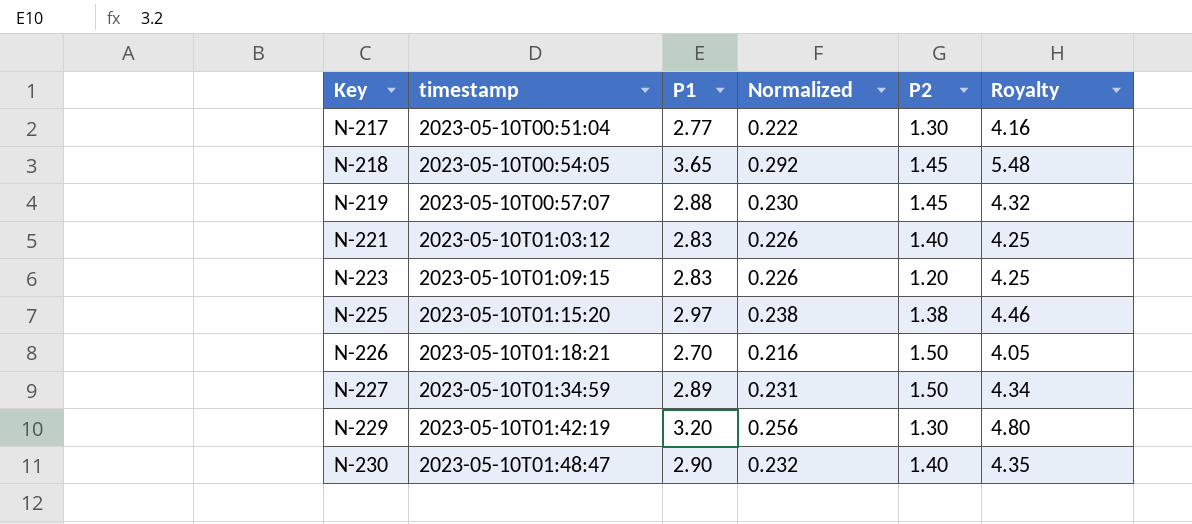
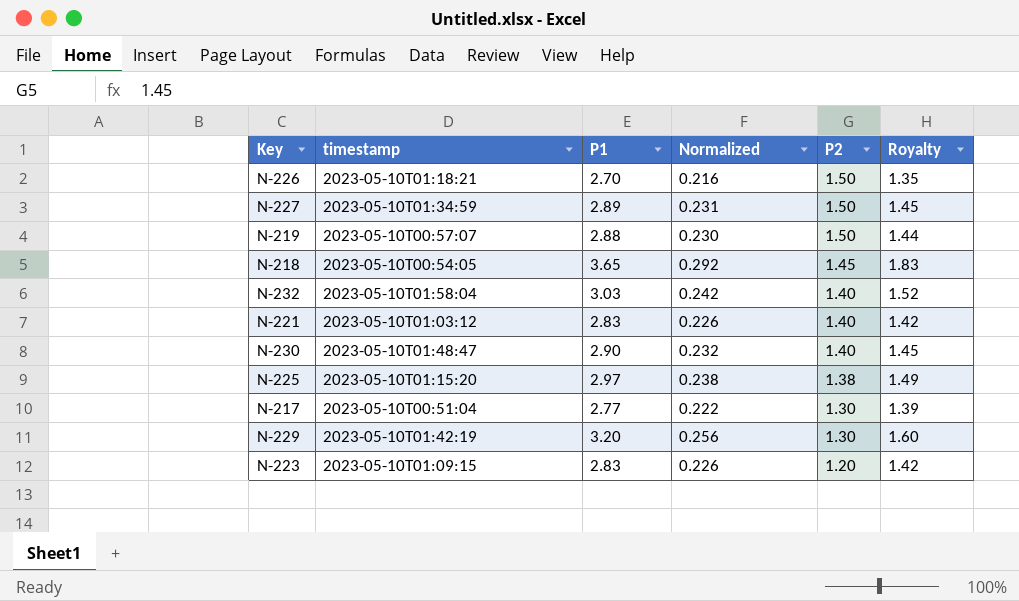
row order: Key ascending -> P2 descending
column Royalty | formula: [P1] * 1.5 -> [P1] * 0.5
N-219 | P2: 1.45 -> 1.50
row N-232: none -> 2023-05-10T01:58:04 | 3.03 | 0.242 | 1.40 | 1.52

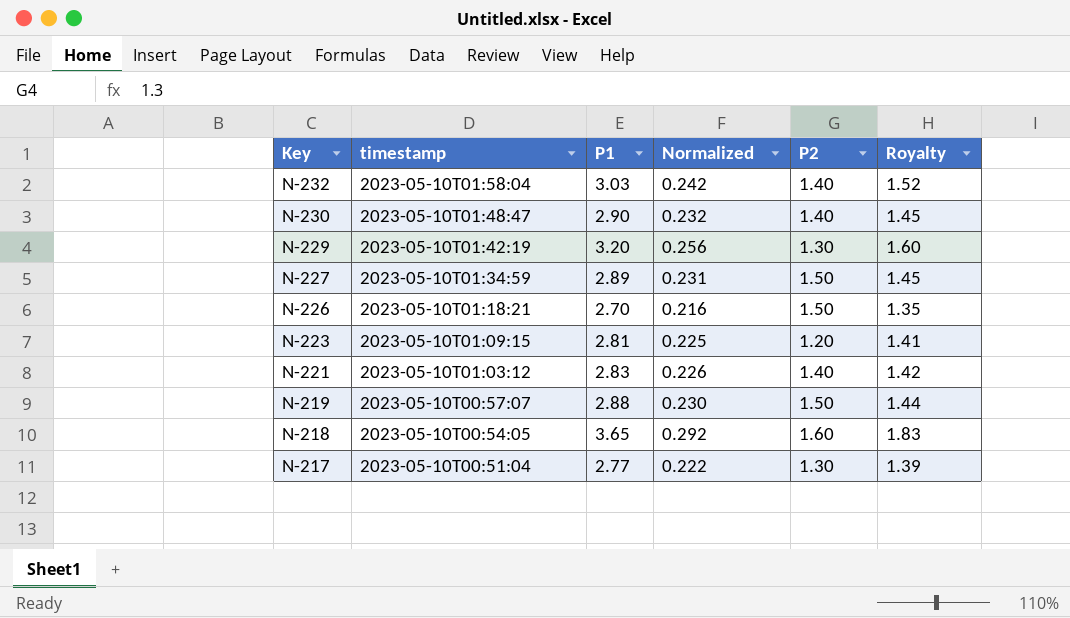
row order: P2 descending -> Key descending
row N-225: 2023-05-10T01:15:20 | 2.97 | 0.238 | 1.38 | 1.49 -> none
N-223 | P1: 2.83 -> 2.81
N-223 | Normalized: 0.226 -> 0.225
N-223 | Royalty: 1.42 -> 1.41
N-218 | P2: 1.45 -> 1.60

